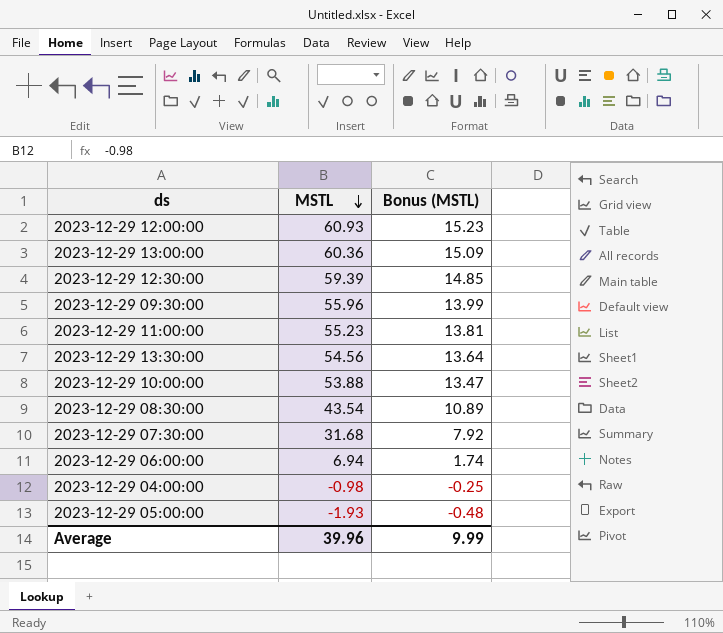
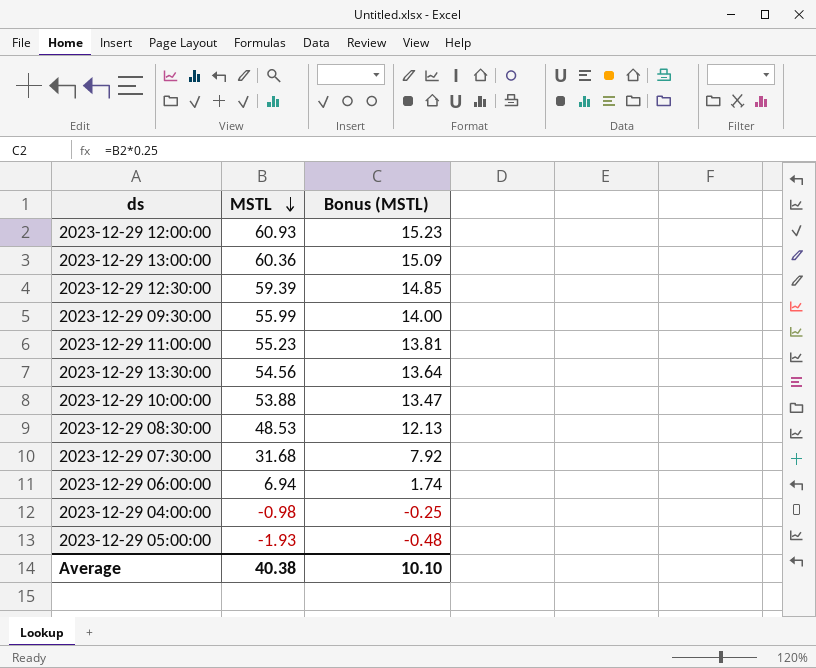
2023-12-29 09:30:00 | MSTL: 55.96 -> 55.99
2023-12-29 09:30:00 | Bonus (MSTL): 13.99 -> 14.00
2023-12-29 08:30:00 | MSTL: 43.54 -> 48.53
2023-12-29 08:30:00 | Bonus (MSTL): 10.89 -> 12.13
Average | MSTL: 39.96 -> 40.38
Average | Bonus (MSTL): 9.99 -> 10.10

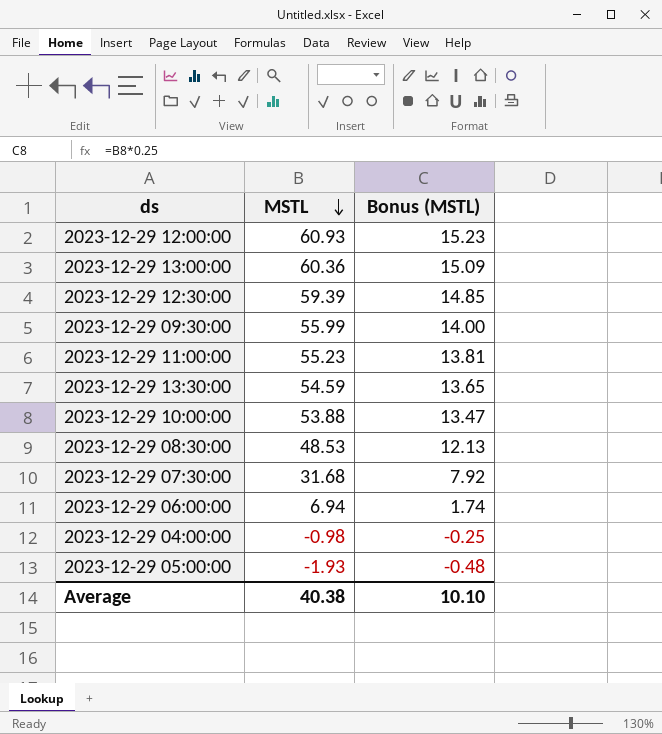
2023-12-29 13:30:00 | MSTL: 54.56 -> 54.59
2023-12-29 13:30:00 | Bonus (MSTL): 13.64 -> 13.65

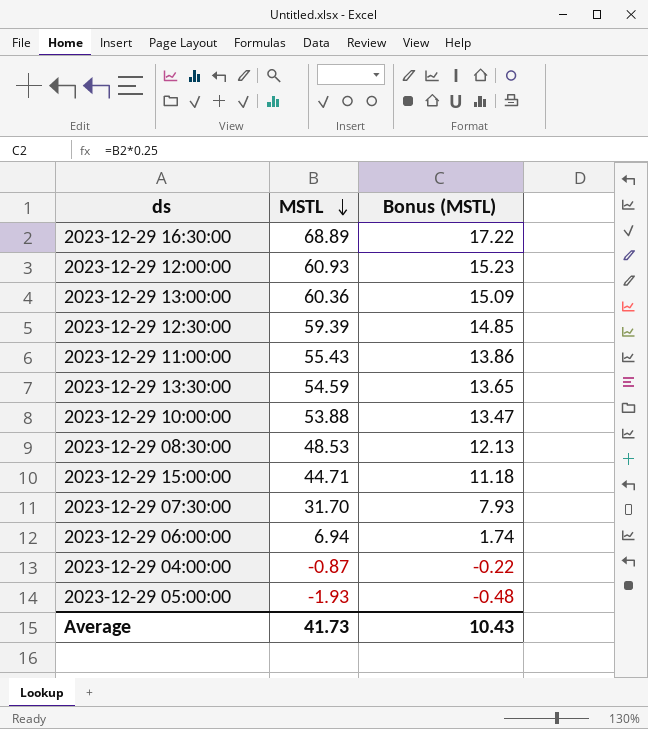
row 2023-12-29 09:30:00: 55.99 | 14.00 -> none
row 2023-12-29 16:30:00: none -> 68.89 | 17.22
2023-12-29 11:00:00 | MSTL: 55.23 -> 55.43
2023-12-29 11:00:00 | Bonus (MSTL): 13.81 -> 13.86
row 2023-12-29 15:00:00: none -> 44.71 | 11.18
2023-12-29 07:30:00 | MSTL: 31.68 -> 31.70
2023-12-29 07:30:00 | Bonus (MSTL): 7.92 -> 7.93
2023-12-29 04:00:00 | MSTL: -0.98 -> -0.87
2023-12-29 04:00:00 | Bonus (MSTL): -0.25 -> -0.22
Average | MSTL: 40.38 -> 41.73
Average | Bonus (MSTL): 10.10 -> 10.43

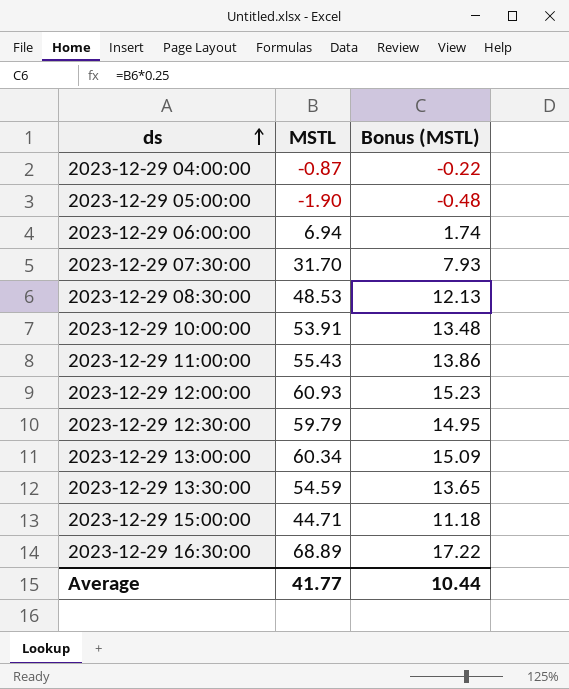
row order: MSTL descending -> ds ascending
2023-12-29 05:00:00 | MSTL: -1.93 -> -1.90
2023-12-29 10:00:00 | MSTL: 53.88 -> 53.91
2023-12-29 10:00:00 | Bonus (MSTL): 13.47 -> 13.48
2023-12-29 12:30:00 | MSTL: 59.39 -> 59.79
2023-12-29 12:30:00 | Bonus (MSTL): 14.85 -> 14.95
2023-12-29 13:00:00 | MSTL: 60.36 -> 60.34
Average | MSTL: 41.73 -> 41.77
Average | Bonus (MSTL): 10.43 -> 10.44

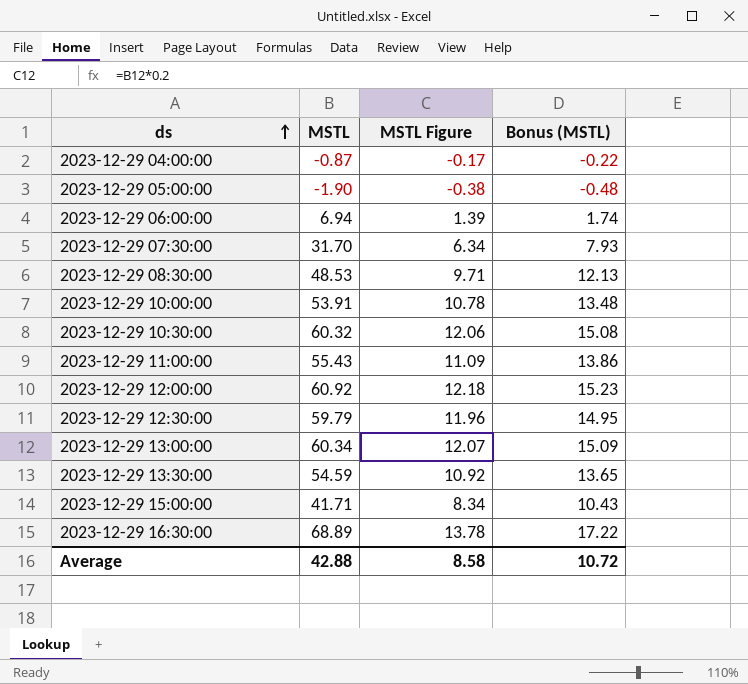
column MSTL Figure | formula: none -> [MSTL] * 0.2
row 2023-12-29 10:30:00: none -> 60.32 | 12.06 | 15.08
2023-12-29 12:00:00 | MSTL: 60.93 -> 60.92
2023-12-29 15:00:00 | MSTL: 44.71 -> 41.71
2023-12-29 15:00:00 | Bonus (MSTL): 11.18 -> 10.43
Average | MSTL: 41.77 -> 42.88
Average | Bonus (MSTL): 10.44 -> 10.72

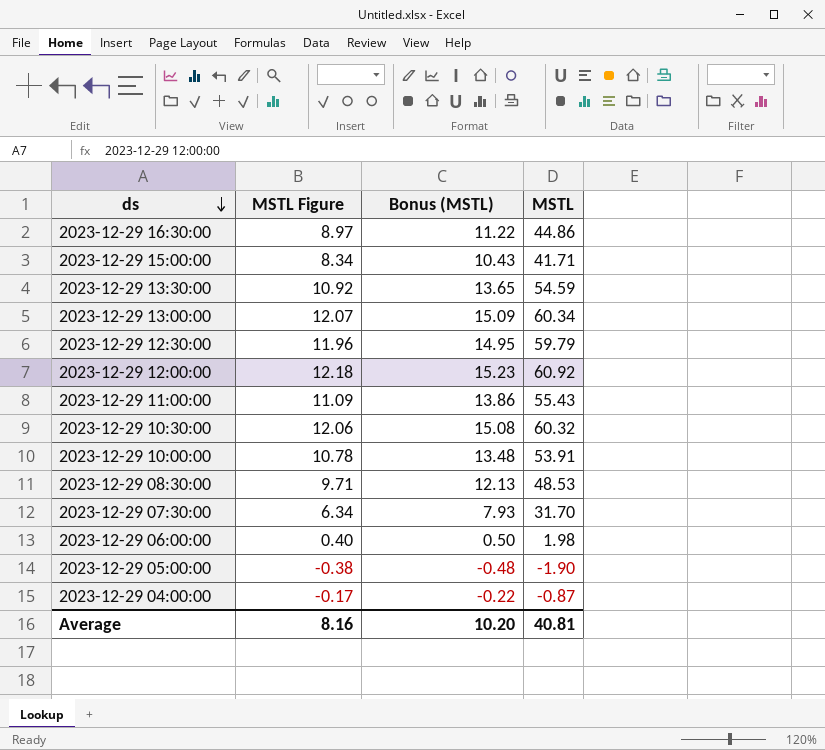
row order: ds ascending -> ds descending
column MSTL | position: 2 -> 4
2023-12-29 16:30:00 | MSTL Figure: 13.78 -> 8.97
2023-12-29 16:30:00 | Bonus (MSTL): 17.22 -> 11.22
2023-12-29 16:30:00 | MSTL: 68.89 -> 44.86
2023-12-29 06:00:00 | MSTL Figure: 1.39 -> 0.40
2023-12-29 06:00:00 | Bonus (MSTL): 1.74 -> 0.50
2023-12-29 06:00:00 | MSTL: 6.94 -> 1.98
Average | MSTL Figure: 8.58 -> 8.16
Average | Bonus (MSTL): 10.72 -> 10.20
Average | MSTL: 42.88 -> 40.81

